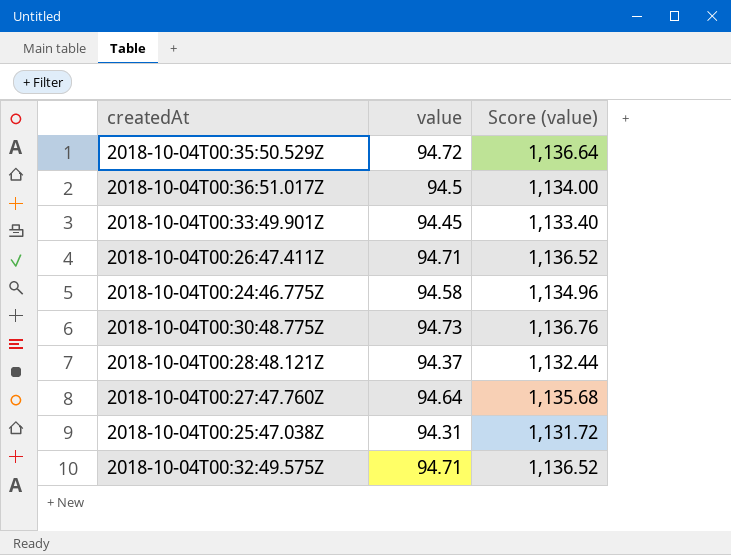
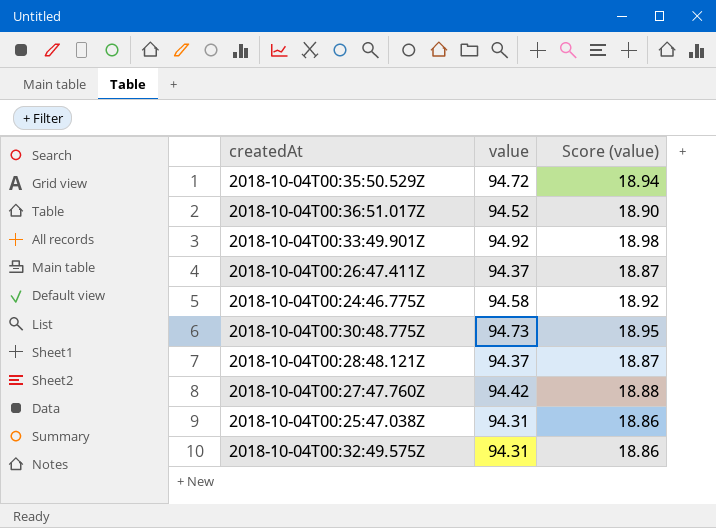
column Score (value) | formula: [value] * 12 -> [value] * 0.2
2018-10-04T00:36:51.017Z | value: 94.5 -> 94.52
2018-10-04T00:33:49.901Z | value: 94.45 -> 94.92
2018-10-04T00:26:47.411Z | value: 94.71 -> 94.37
2018-10-04T00:27:47.760Z | value: 94.64 -> 94.42
2018-10-04T00:32:49.575Z | value: 94.71 -> 94.31

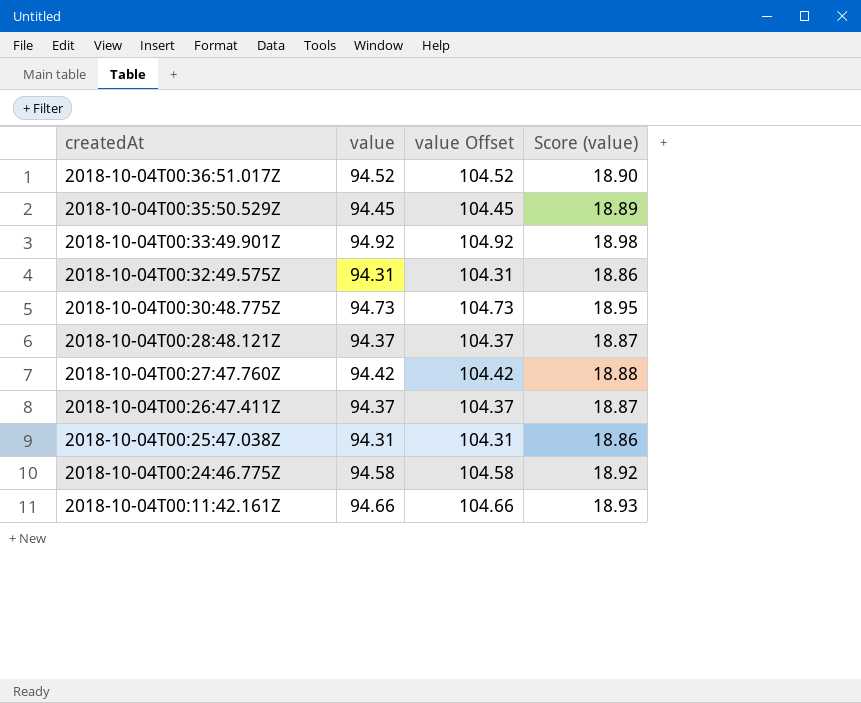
row order: none -> createdAt descending
column value Offset | formula: none -> [value] + 10
2018-10-04T00:35:50.529Z | value: 94.72 -> 94.45
2018-10-04T00:35:50.529Z | Score (value): 18.94 -> 18.89
row 2018-10-04T00:11:42.161Z: none -> 94.66 | 104.66 | 18.93

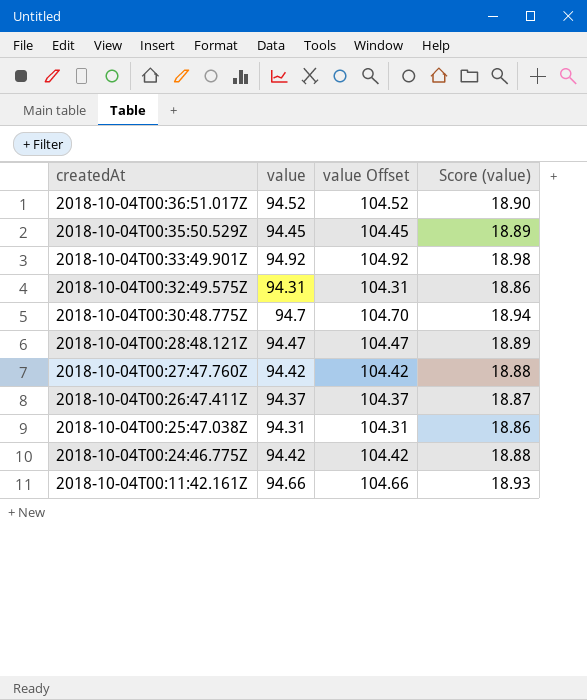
2018-10-04T00:30:48.775Z | value: 94.73 -> 94.7
2018-10-04T00:30:48.775Z | value Offset: 104.73 -> 104.70
2018-10-04T00:30:48.775Z | Score (value): 18.95 -> 18.94
2018-10-04T00:28:48.121Z | value: 94.37 -> 94.47
2018-10-04T00:28:48.121Z | value Offset: 104.37 -> 104.47
2018-10-04T00:28:48.121Z | Score (value): 18.87 -> 18.89
2018-10-04T00:24:46.775Z | value: 94.58 -> 94.42
2018-10-04T00:24:46.775Z | value Offset: 104.58 -> 104.42
2018-10-04T00:24:46.775Z | Score (value): 18.92 -> 18.88

